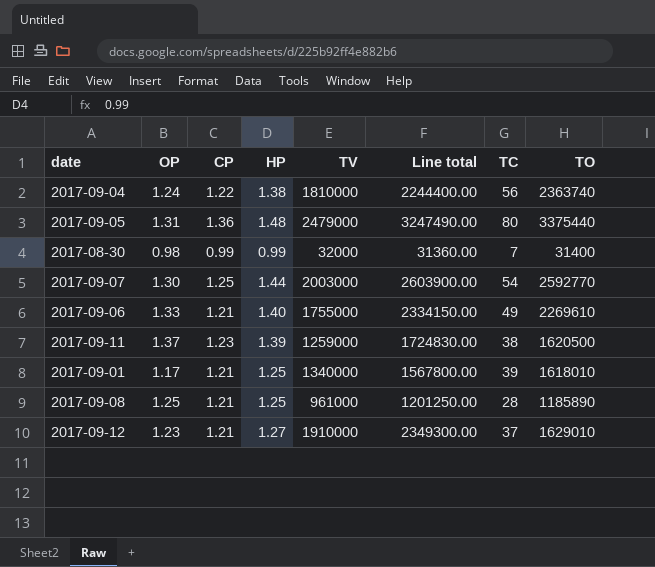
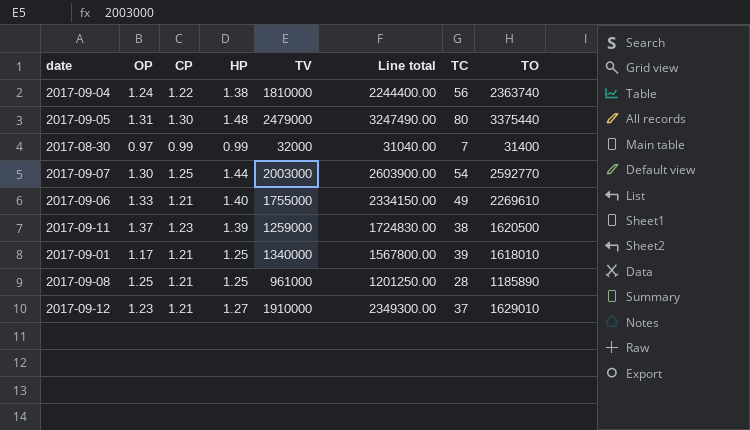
2017-09-05 | CP: 1.36 -> 1.30
2017-08-30 | OP: 0.98 -> 0.97
2017-08-30 | Line total: 31360.00 -> 31040.00

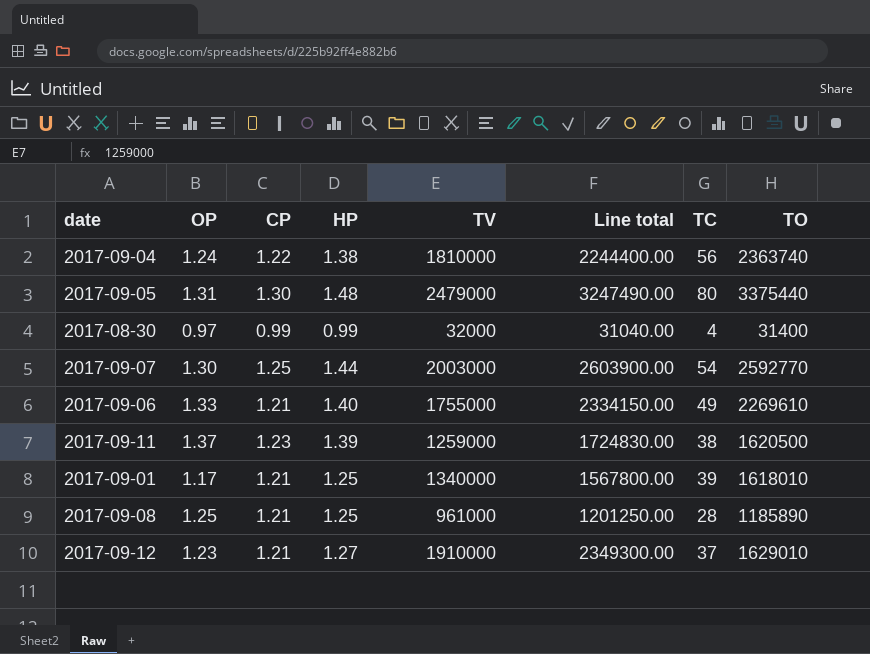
2017-08-30 | TC: 7 -> 4

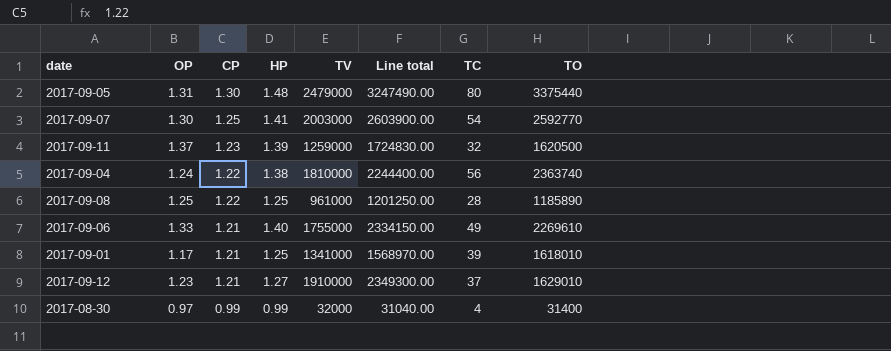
row order: none -> CP descending
2017-09-07 | HP: 1.44 -> 1.41
2017-09-11 | TC: 38 -> 32
2017-09-08 | CP: 1.21 -> 1.22
2017-09-01 | TV: 1340000 -> 1341000
2017-09-01 | Line total: 1567800.00 -> 1568970.00

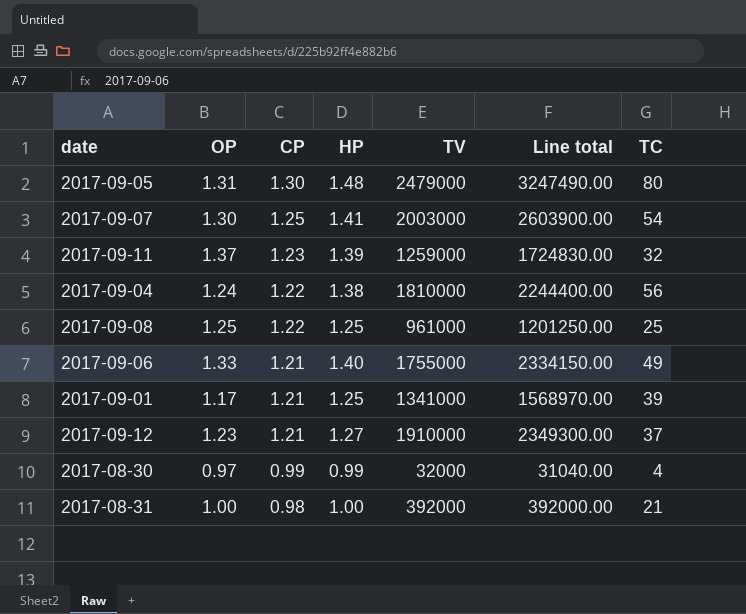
column TO | position: 8 -> none
2017-09-08 | TC: 28 -> 25
row 2017-08-31: none -> 1.00 | 0.98 | 1.00 | 392000 | 392000.00 | 21

